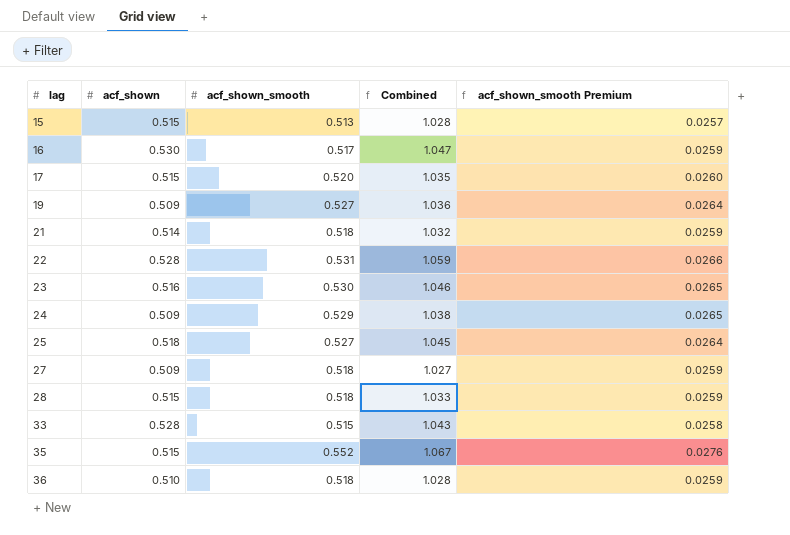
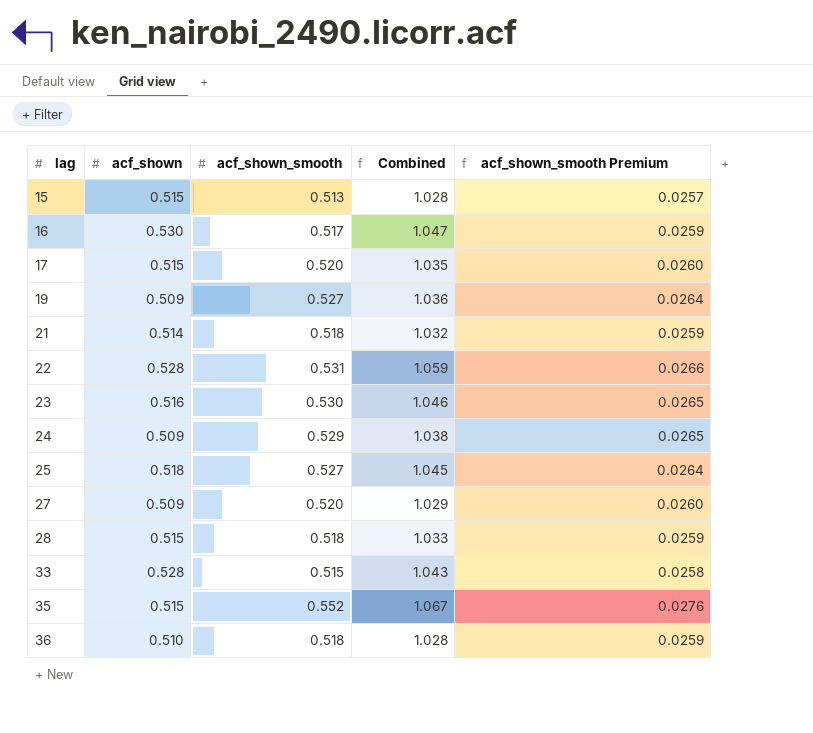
27 | acf_shown_smooth: 0.518 -> 0.520
27 | Combined: 1.027 -> 1.029
27 | acf_shown_smooth Premium: 0.0259 -> 0.0260

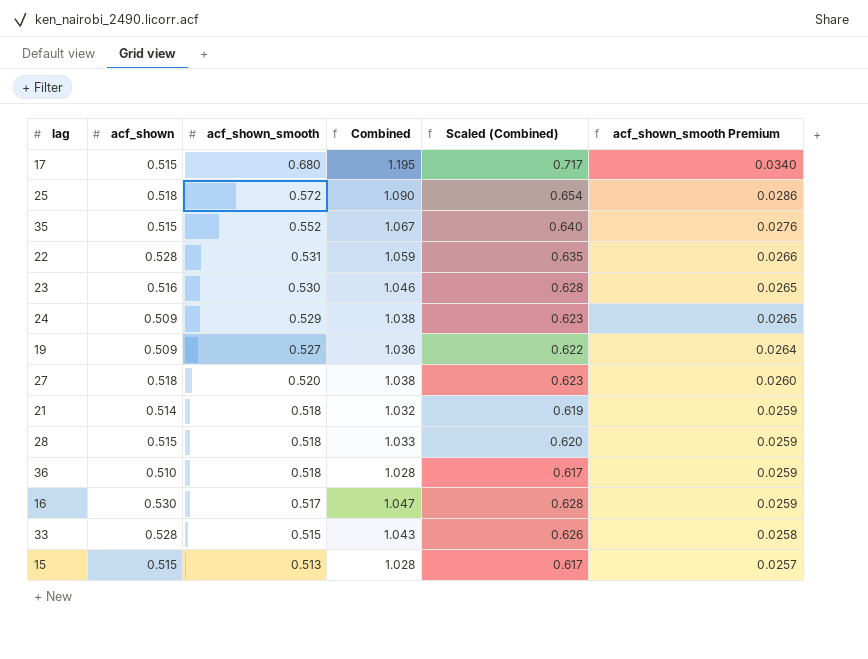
row order: lag ascending -> acf_shown_smooth descending
column Scaled (Combined) | formula: none -> [Combined] * 0.6
17 | acf_shown_smooth: 0.520 -> 0.680
17 | Combined: 1.035 -> 1.195
17 | acf_shown_smooth Premium: 0.0260 -> 0.0340
25 | acf_shown_smooth: 0.527 -> 0.572
25 | Combined: 1.045 -> 1.090
25 | acf_shown_smooth Premium: 0.0264 -> 0.0286
27 | acf_shown: 0.509 -> 0.518
27 | Combined: 1.029 -> 1.038

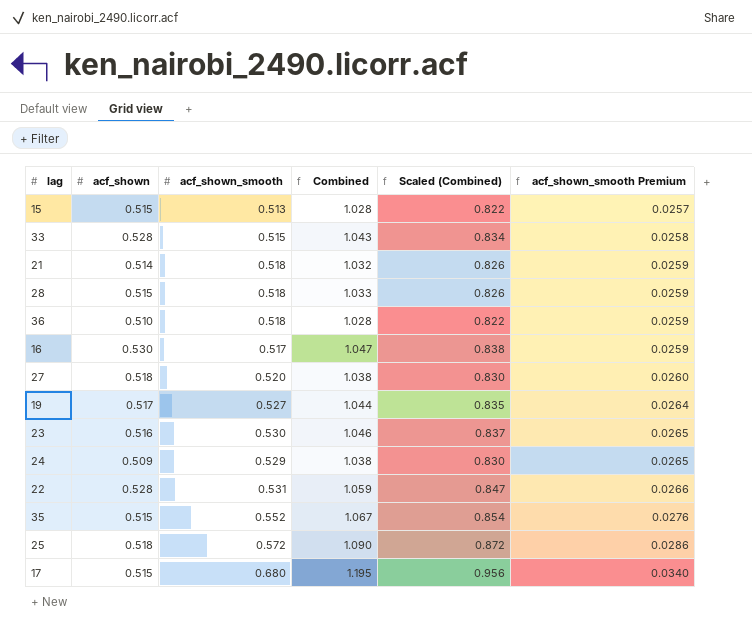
row order: acf_shown_smooth descending -> acf_shown_smooth Premium ascending
column Scaled (Combined) | formula: [Combined] * 0.6 -> [Combined] * 0.8
19 | acf_shown: 0.509 -> 0.517
19 | Combined: 1.036 -> 1.044

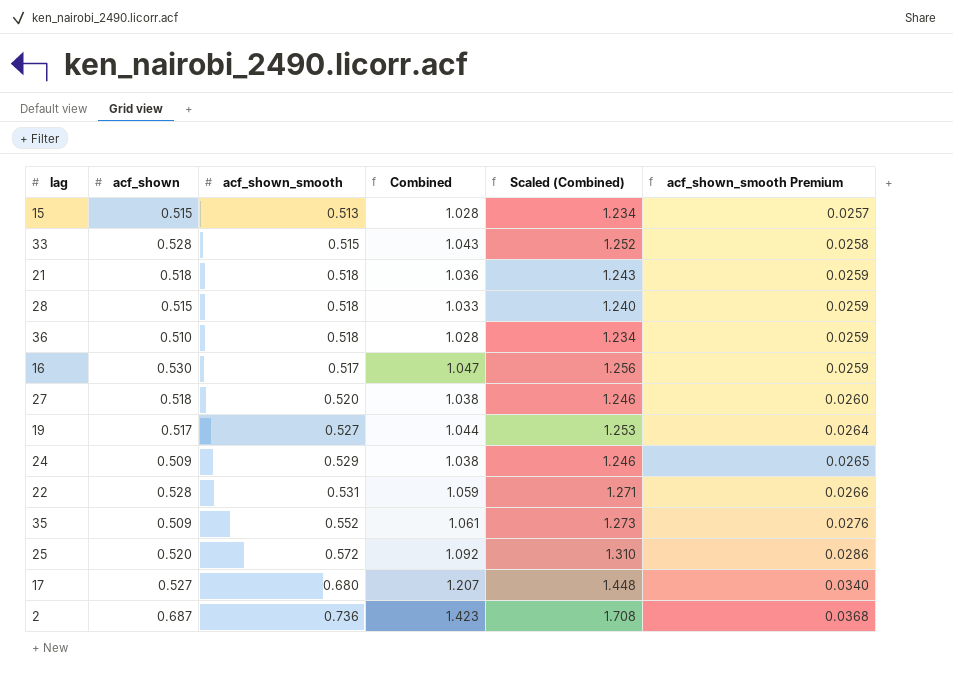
column Scaled (Combined) | formula: [Combined] * 0.8 -> [Combined] * 1.2
row 23: 0.516 | 0.530 | 1.046 | 0.837 | 0.0265 -> none
21 | acf_shown: 0.514 -> 0.518
21 | Combined: 1.032 -> 1.036
35 | acf_shown: 0.515 -> 0.509
35 | Combined: 1.067 -> 1.061
25 | acf_shown: 0.518 -> 0.520
25 | Combined: 1.090 -> 1.092
17 | acf_shown: 0.515 -> 0.527
17 | Combined: 1.195 -> 1.207
row 2: none -> 0.687 | 0.736 | 1.423 | 1.708 | 0.0368

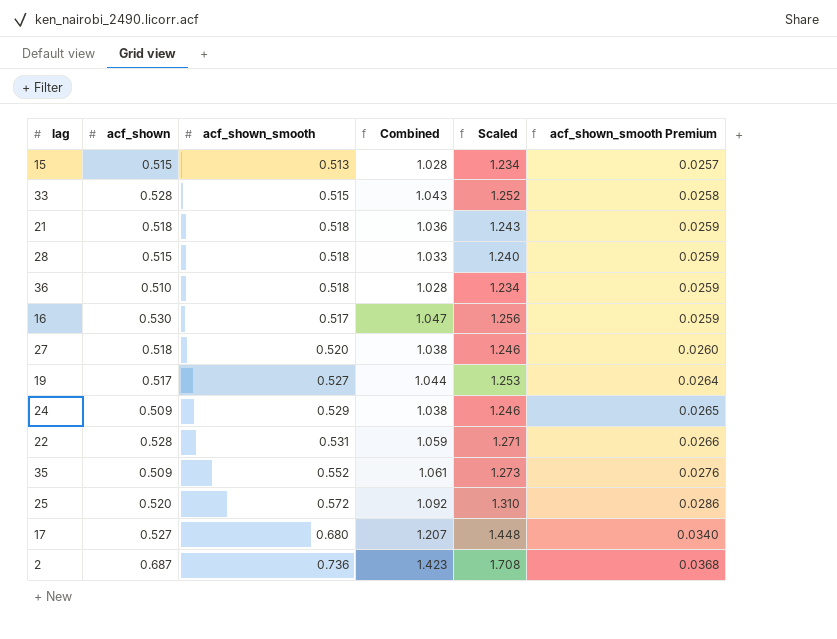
column name: Scaled (Combined) -> Scaled

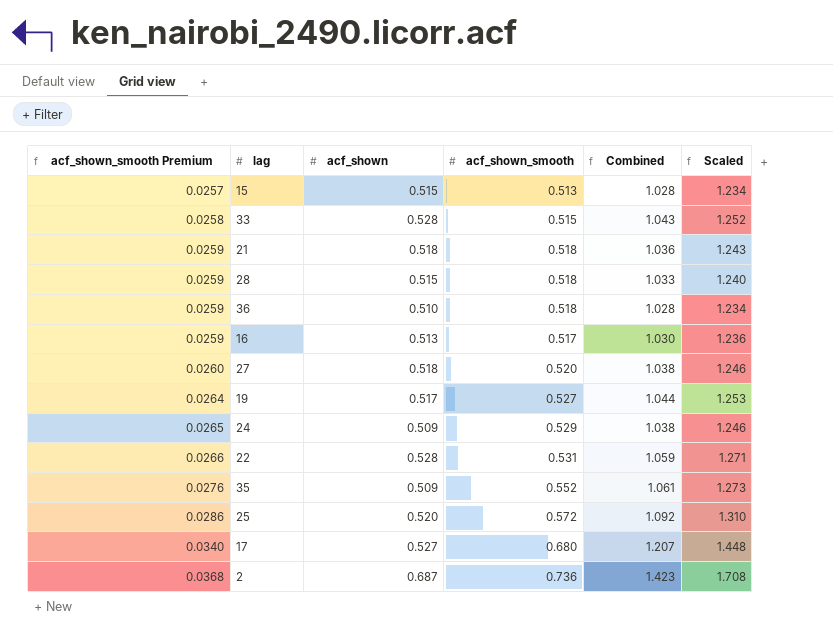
column acf_shown_smooth Premium | position: 6 -> 1
16 | acf_shown: 0.530 -> 0.513
16 | Combined: 1.047 -> 1.030
16 | Scaled: 1.256 -> 1.236

